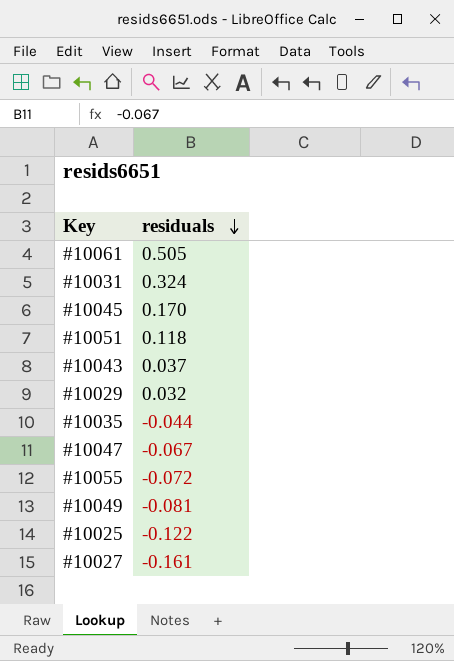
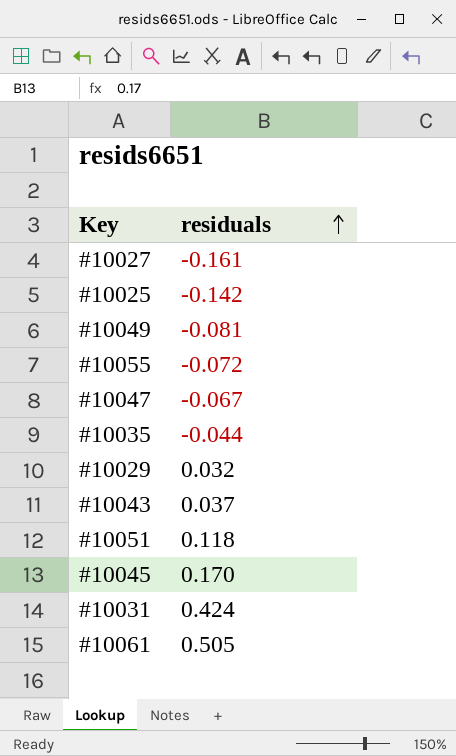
row order: residuals descending -> residuals ascending
#10025 | residuals: -0.122 -> -0.142
#10031 | residuals: 0.324 -> 0.424

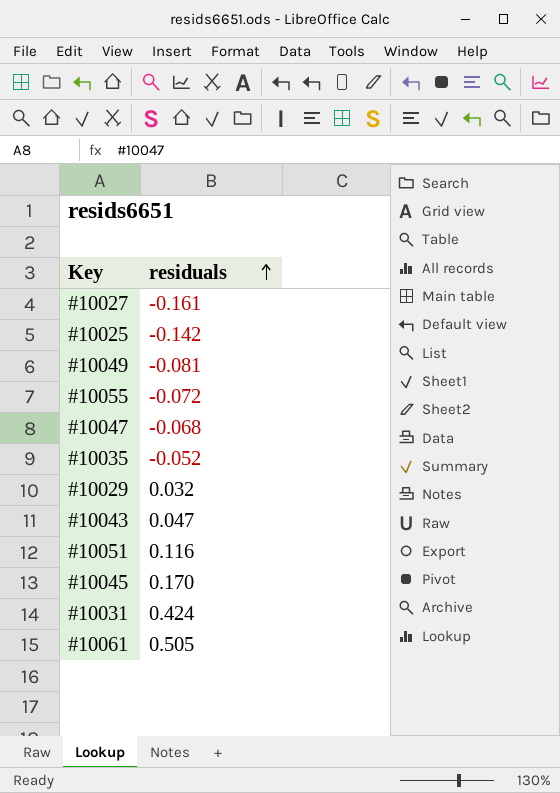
#10047 | residuals: -0.067 -> -0.068
#10035 | residuals: -0.044 -> -0.052
#10043 | residuals: 0.037 -> 0.047
#10051 | residuals: 0.118 -> 0.116

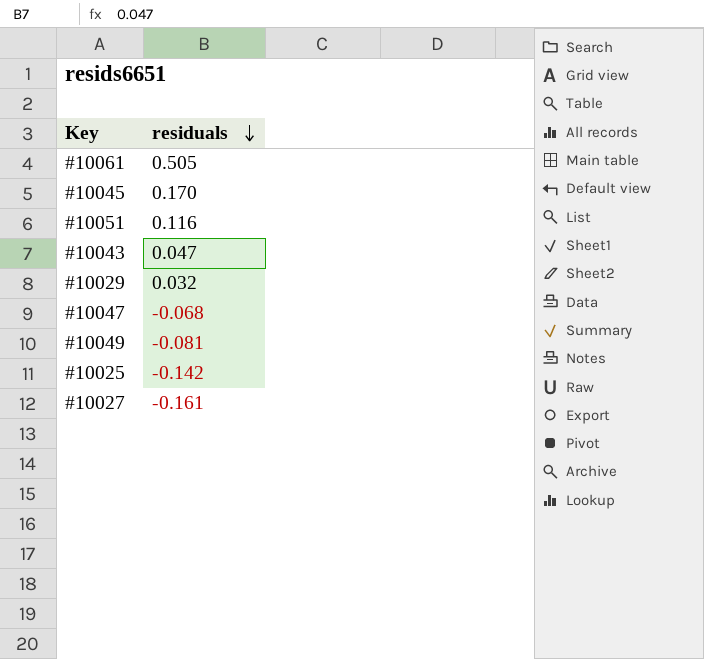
row order: residuals ascending -> residuals descending
row #10055: -0.072 -> none
row #10035: -0.052 -> none
row #10031: 0.424 -> none

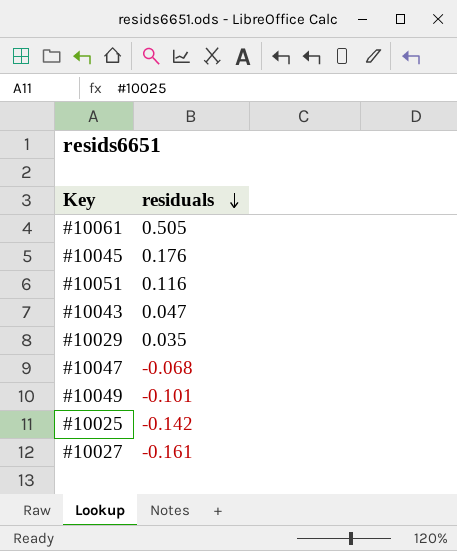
#10045 | residuals: 0.170 -> 0.176
#10029 | residuals: 0.032 -> 0.035
#10049 | residuals: -0.081 -> -0.101

